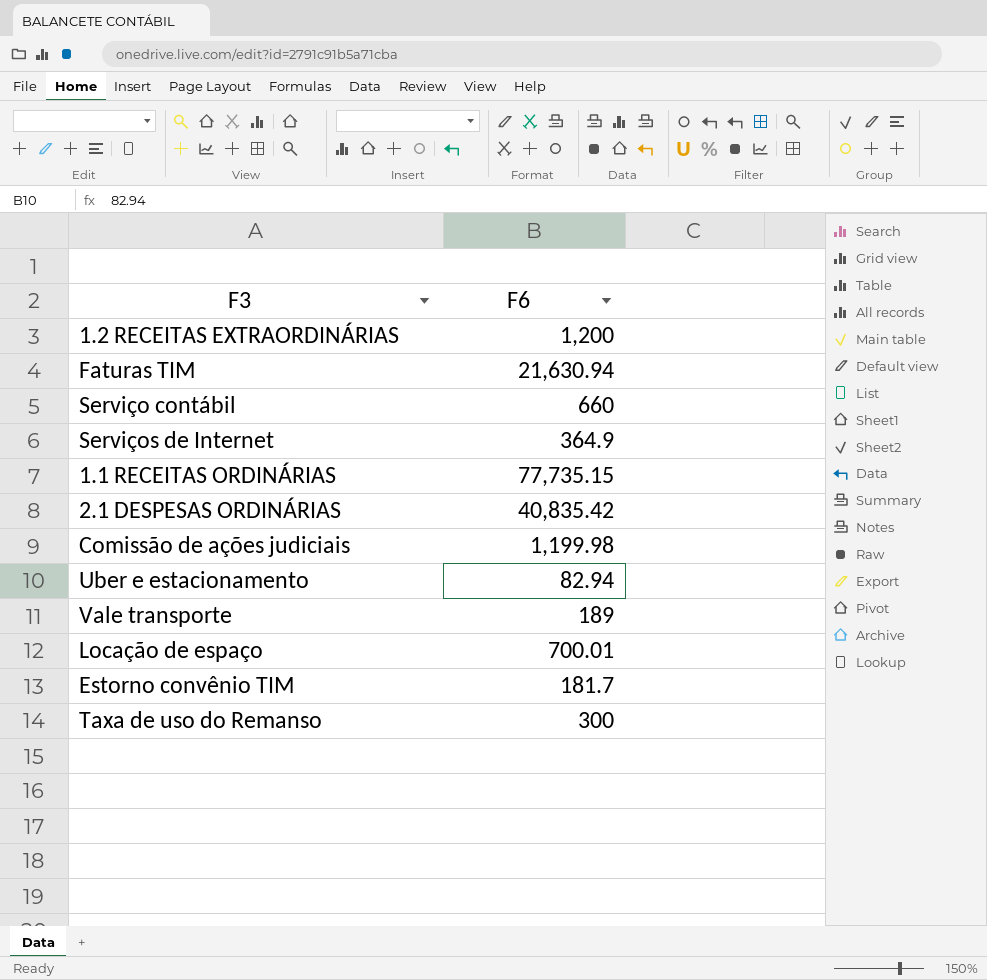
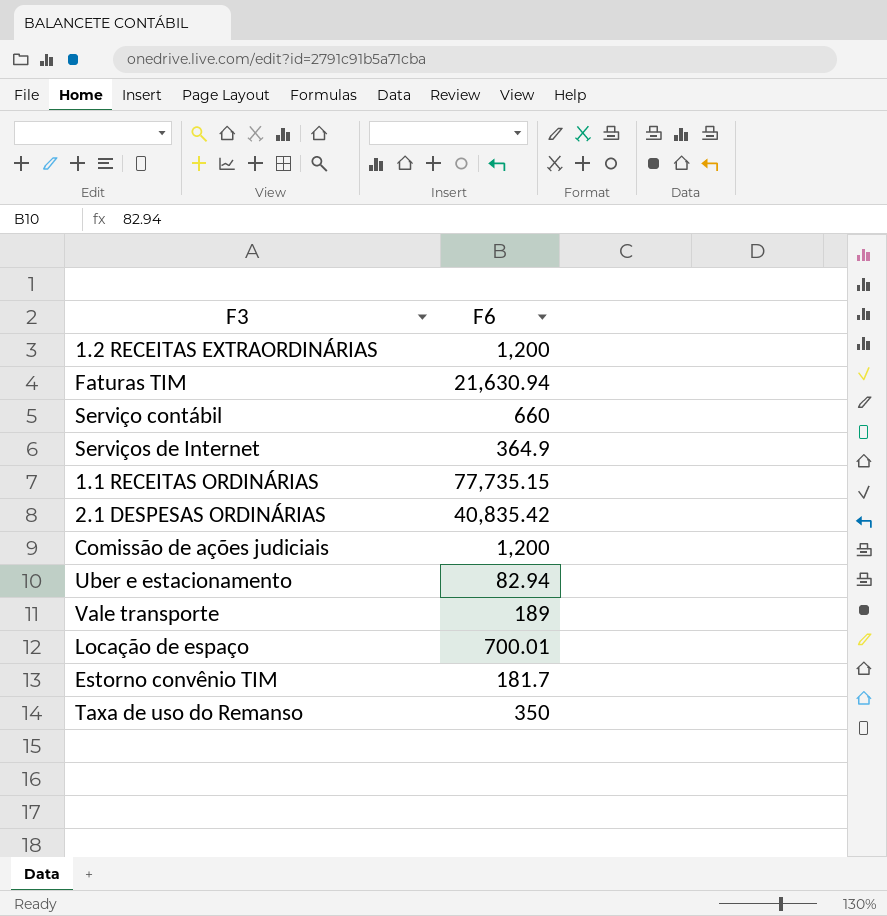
Comissão de ações judiciais | F6: 1,199.98 -> 1,200
Taxa de uso do Remanso | F6: 300 -> 350

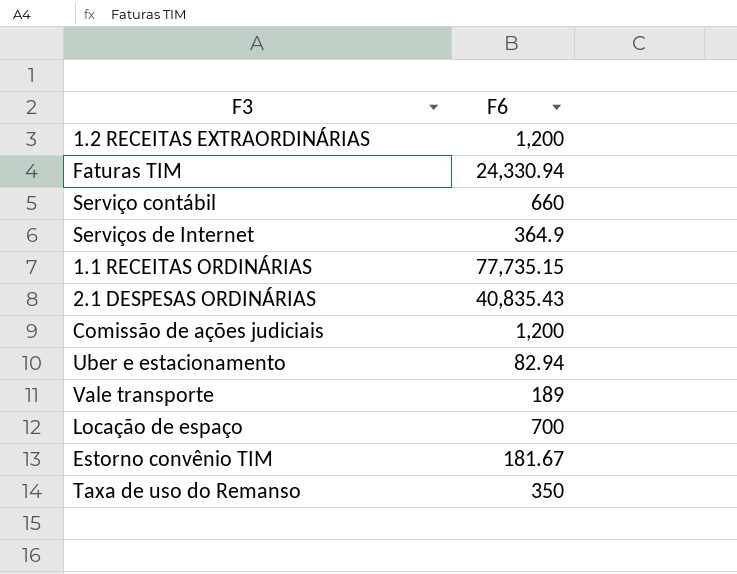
Faturas TIM | F6: 21,630.94 -> 24,330.94
2.1 DESPESAS ORDINÁRIAS | F6: 40,835.42 -> 40,835.43
Locação de espaço | F6: 700.01 -> 700
Estorno convênio TIM | F6: 181.7 -> 181.67

